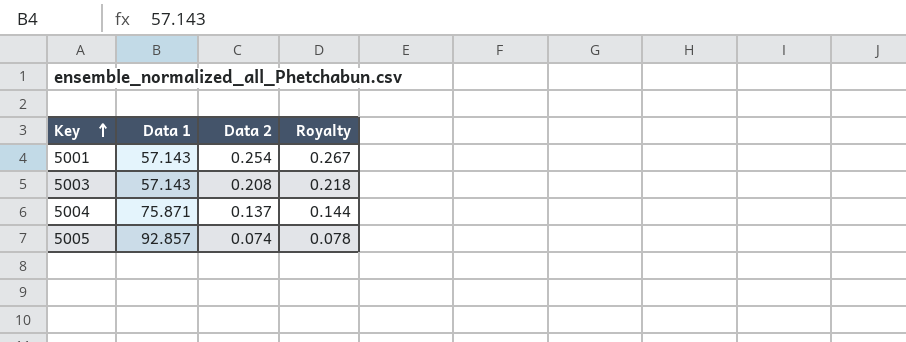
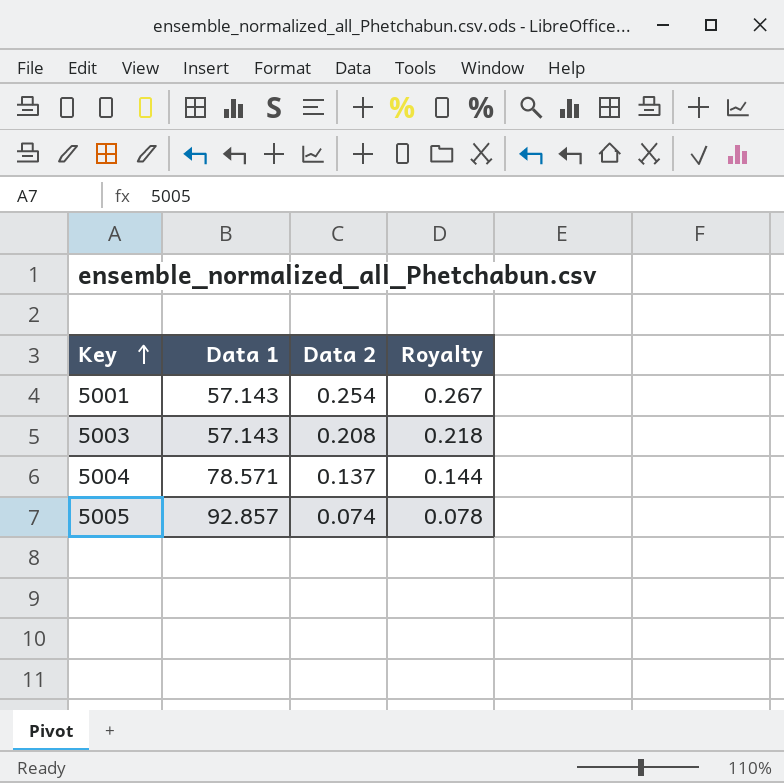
5004 | Data 1: 75.871 -> 78.571

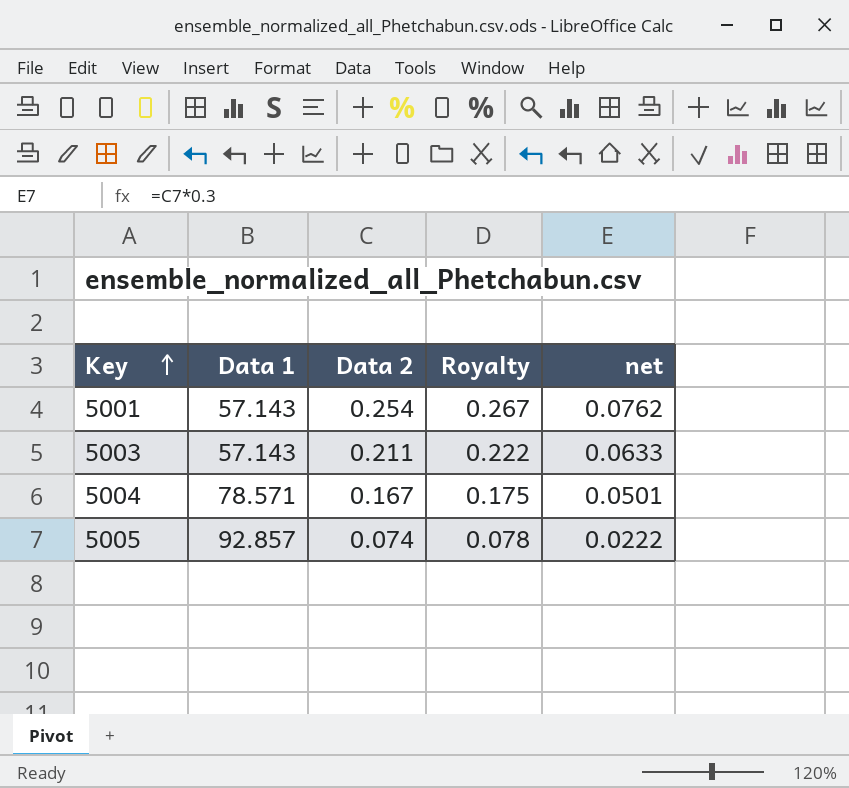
column net | formula: none -> [Data 2] * 0.3
5003 | Data 2: 0.208 -> 0.211
5003 | Royalty: 0.218 -> 0.222
5004 | Data 2: 0.137 -> 0.167
5004 | Royalty: 0.144 -> 0.175

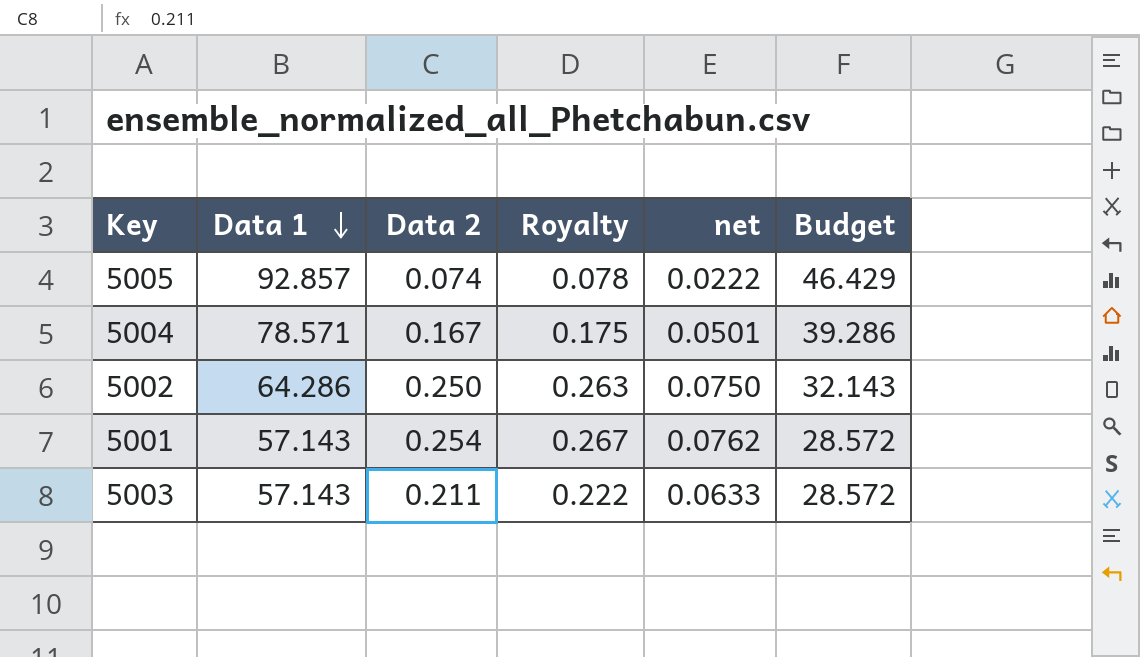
row order: Key ascending -> Data 1 descending
column Budget | formula: none -> [Data 1] * 0.5
row 5002: none -> 64.286 | 0.250 | 0.263 | 0.0750 | 32.143

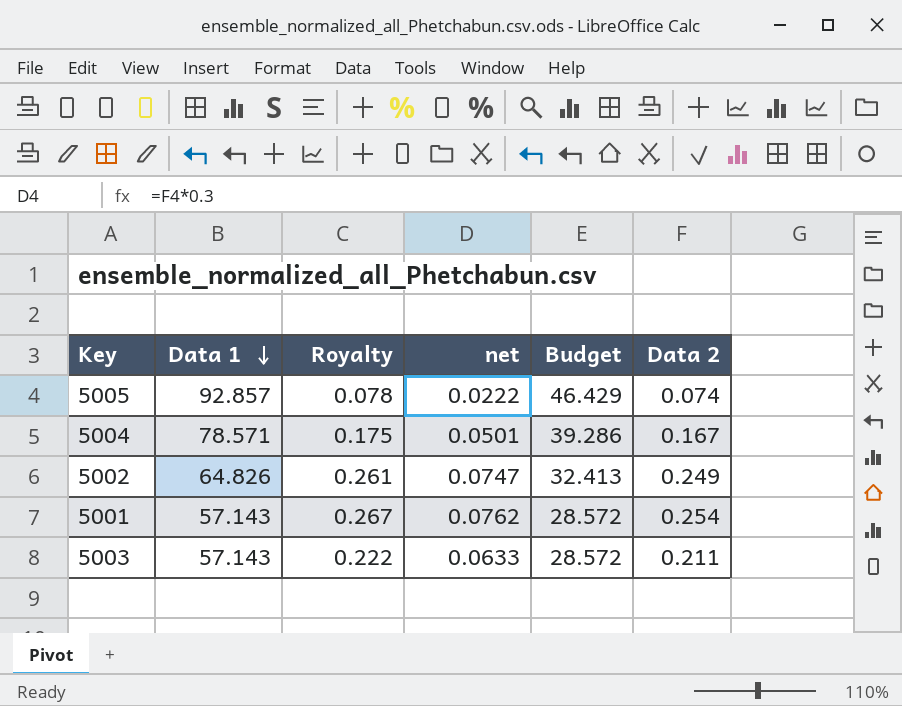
column Data 2 | position: 3 -> 6
5002 | Data 1: 64.286 -> 64.826
5002 | Royalty: 0.263 -> 0.261
5002 | net: 0.0750 -> 0.0747
5002 | Budget: 32.143 -> 32.413
5002 | Data 2: 0.250 -> 0.249

